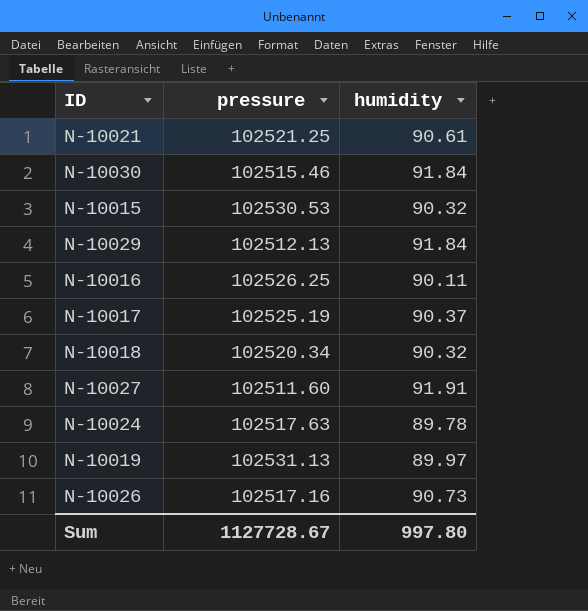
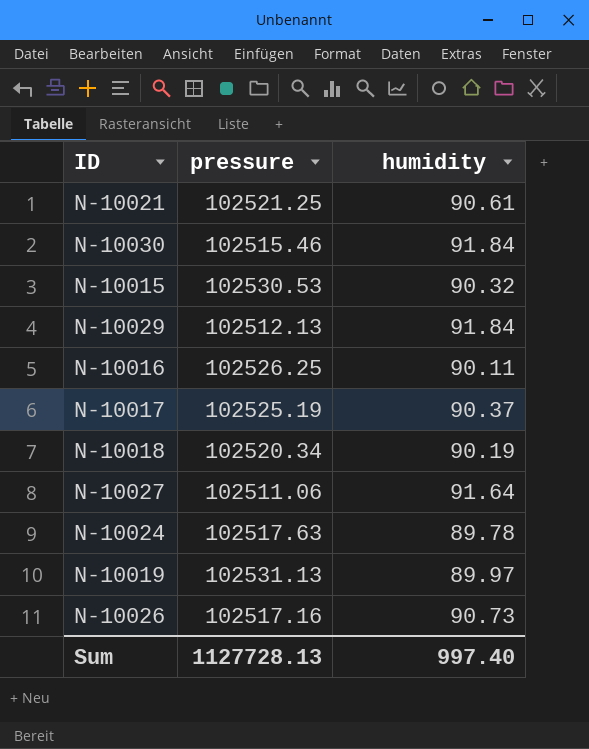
N-10018 | humidity: 90.32 -> 90.19
N-10027 | pressure: 102511.60 -> 102511.06
N-10027 | humidity: 91.91 -> 91.64
Sum | pressure: 1127728.67 -> 1127728.13
Sum | humidity: 997.80 -> 997.40

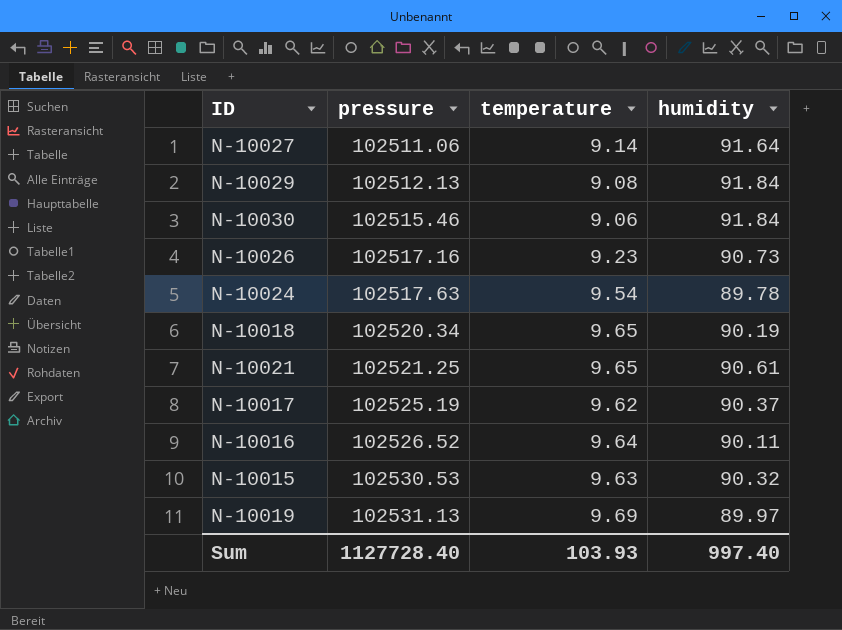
row order: none -> pressure ascending
column temperature | position: none -> 3
N-10016 | pressure: 102526.25 -> 102526.52
Sum | pressure: 1127728.13 -> 1127728.40

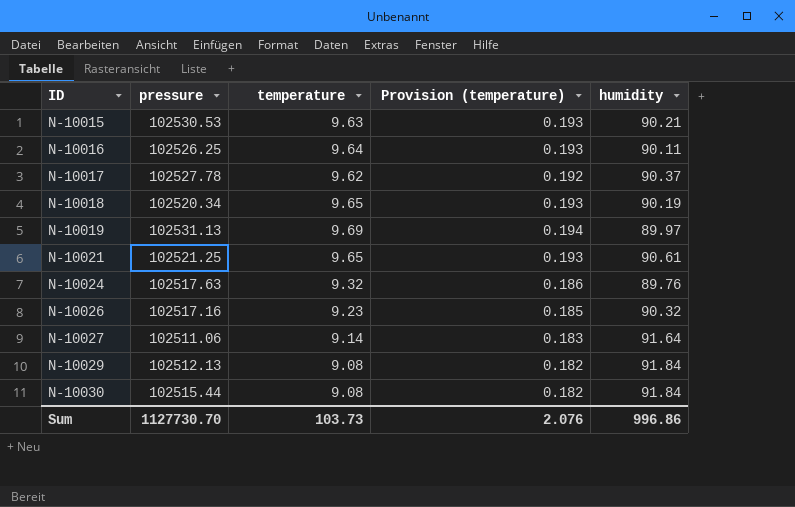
row order: pressure ascending -> ID ascending
column Provision (temperature) | formula: none -> [temperature] * 0.02
N-10015 | humidity: 90.32 -> 90.21
N-10016 | pressure: 102526.52 -> 102526.25
N-10017 | pressure: 102525.19 -> 102527.78
N-10024 | temperature: 9.54 -> 9.32
N-10024 | humidity: 89.78 -> 89.76
N-10026 | humidity: 90.73 -> 90.32
N-10030 | pressure: 102515.46 -> 102515.44
N-10030 | temperature: 9.06 -> 9.08
Sum | pressure: 1127728.40 -> 1127730.70
Sum | temperature: 103.93 -> 103.73
Sum | humidity: 997.40 -> 996.86

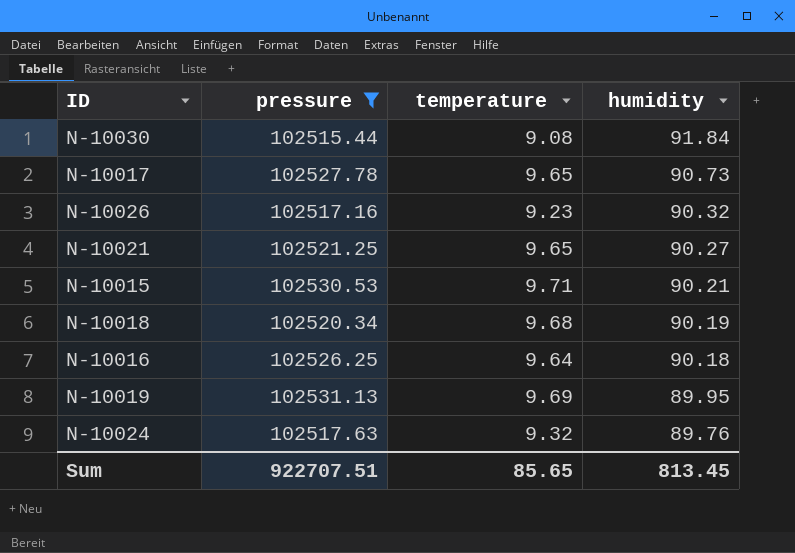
filter: none -> pressure >= 102515.44
row order: ID ascending -> humidity descending
column Provision (temperature) | formula: [temperature] * 0.02 -> none
N-10017 | temperature: 9.62 -> 9.65
N-10017 | humidity: 90.37 -> 90.73
N-10021 | humidity: 90.61 -> 90.27
N-10015 | temperature: 9.63 -> 9.71
N-10018 | temperature: 9.65 -> 9.68
N-10016 | humidity: 90.11 -> 90.18
N-10019 | humidity: 89.97 -> 89.95
Sum | pressure: 1127730.70 -> 922707.51
Sum | temperature: 103.73 -> 85.65
Sum | humidity: 996.86 -> 813.45

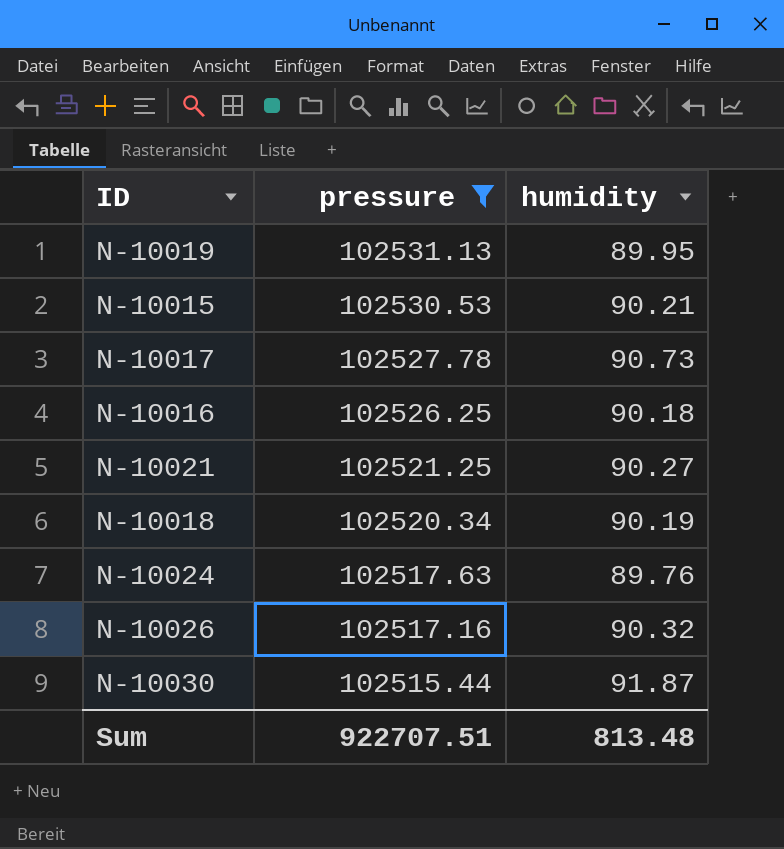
row order: humidity descending -> pressure descending
column temperature | position: 3 -> none
N-10030 | humidity: 91.84 -> 91.87
Sum | humidity: 813.45 -> 813.48

